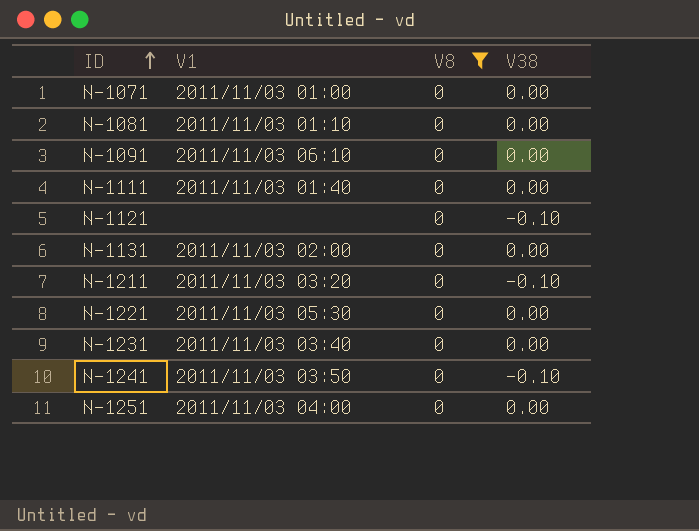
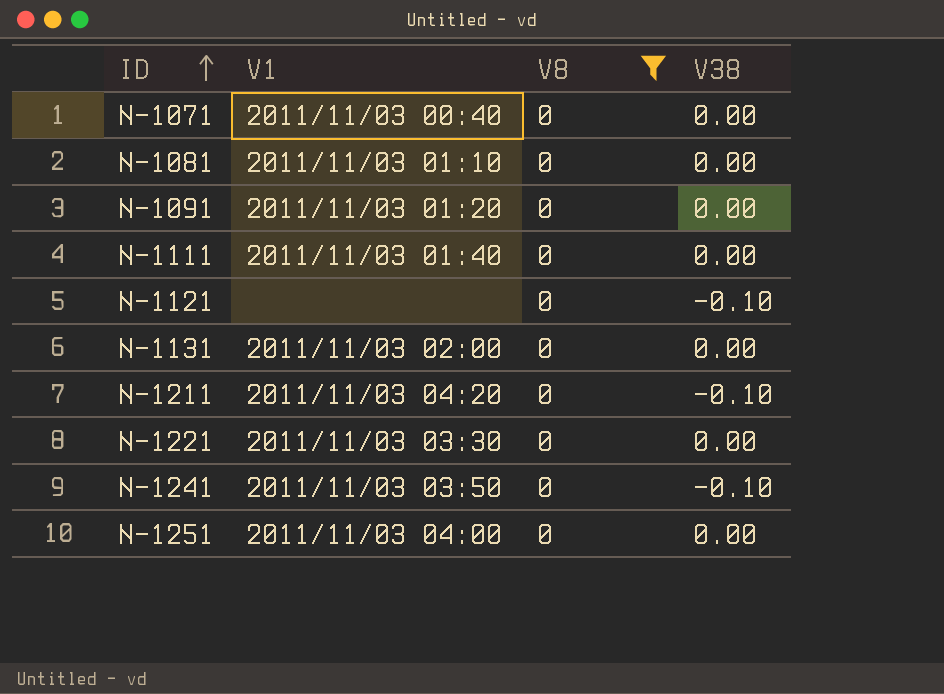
row N-1231: 2011/11/03 03:40 | 0 | 0.00 -> none
N-1071 | V1: 2011/11/03 01:00 -> 2011/11/03 00:40
N-1091 | V1: 2011/11/03 06:10 -> 2011/11/03 01:20
N-1211 | V1: 2011/11/03 03:20 -> 2011/11/03 04:20
N-1221 | V1: 2011/11/03 05:30 -> 2011/11/03 03:30

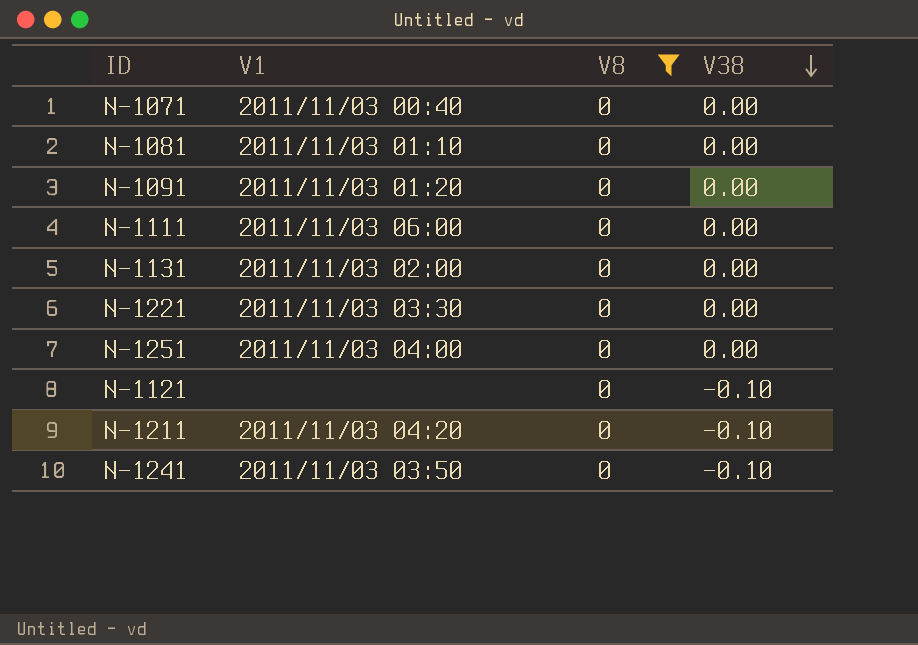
row order: ID ascending -> V38 descending
N-1111 | V1: 2011/11/03 01:40 -> 2011/11/03 06:00

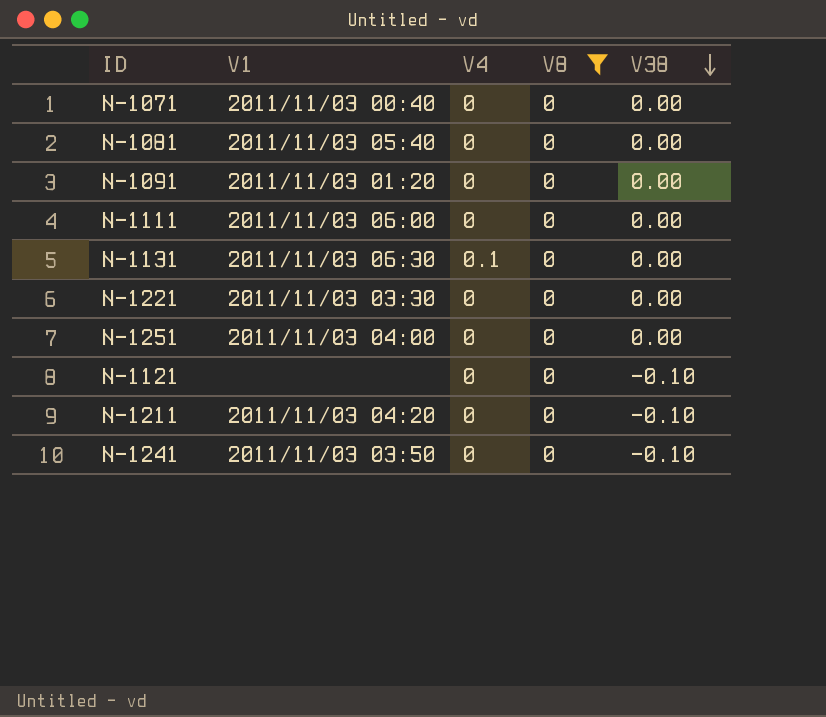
column V4 | position: none -> 3
N-1081 | V1: 2011/11/03 01:10 -> 2011/11/03 05:40
N-1131 | V1: 2011/11/03 02:00 -> 2011/11/03 06:30

